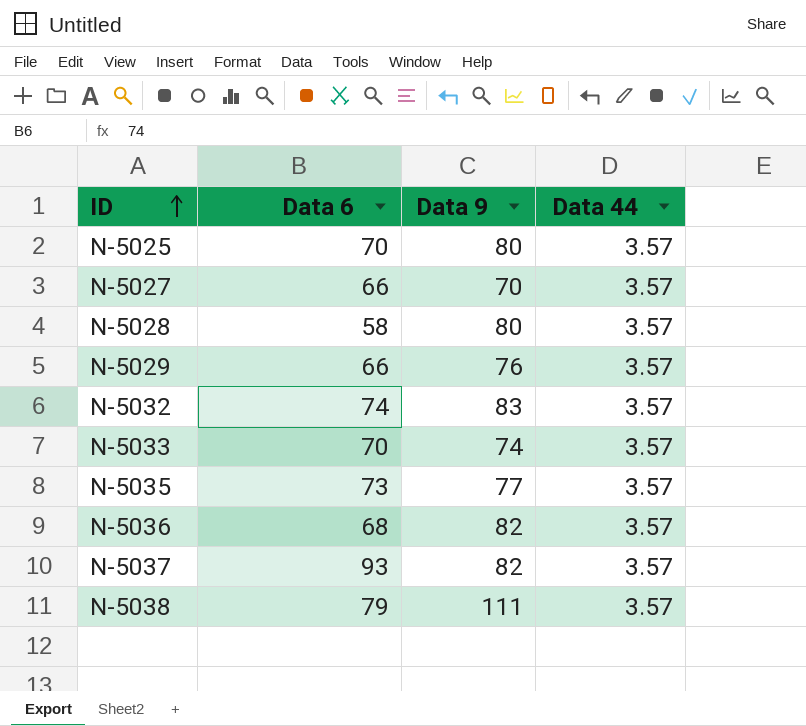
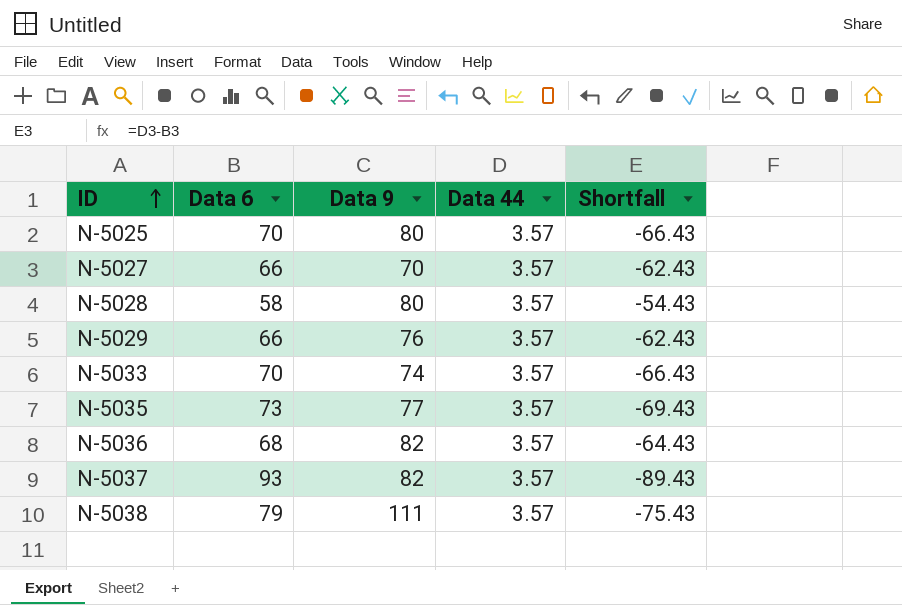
column Shortfall | formula: none -> [Data 44] - [Data 6]
row N-5032: 74 | 83 | 3.57 -> none

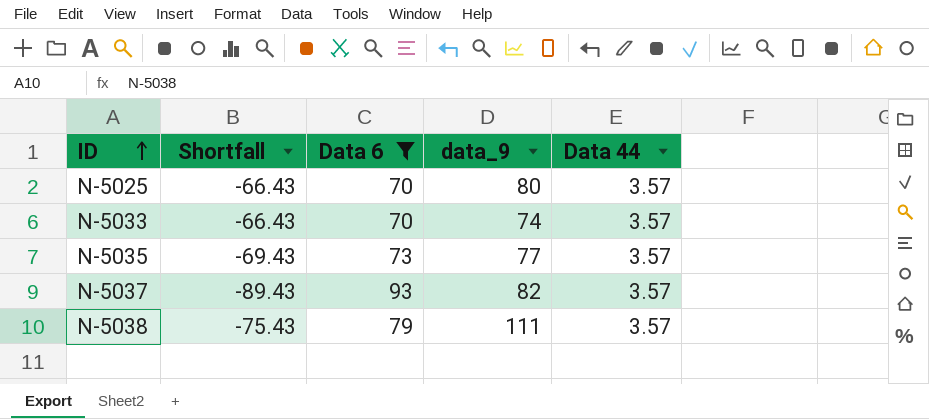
filter: none -> Data 6 >= 70
column Shortfall | position: 5 -> 2
column name: Data 9 -> data_9

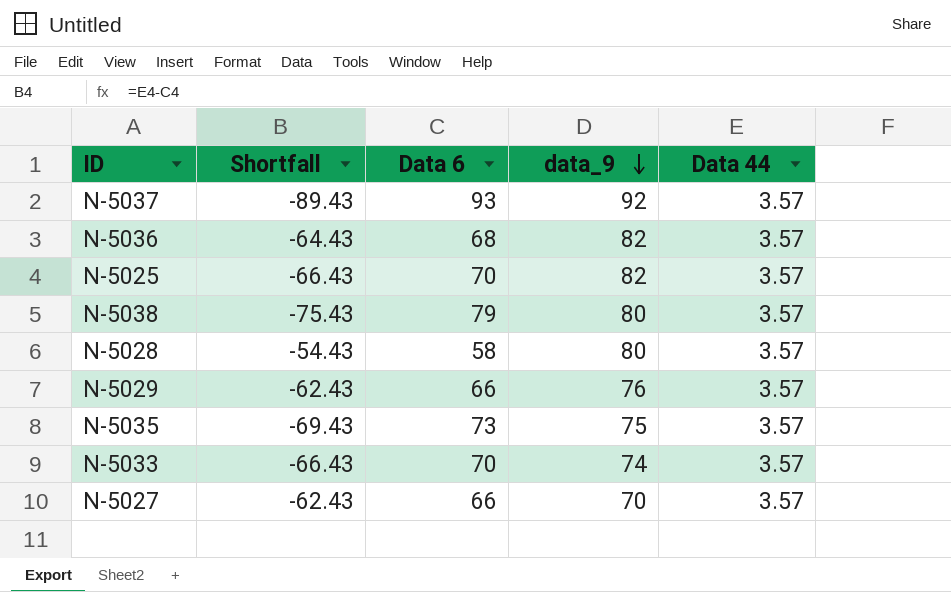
filter: Data 6 >= 70 -> none
row order: ID ascending -> data_9 descending
N-5037 | data_9: 82 -> 92
N-5025 | data_9: 80 -> 82
N-5038 | data_9: 111 -> 80
N-5035 | data_9: 77 -> 75

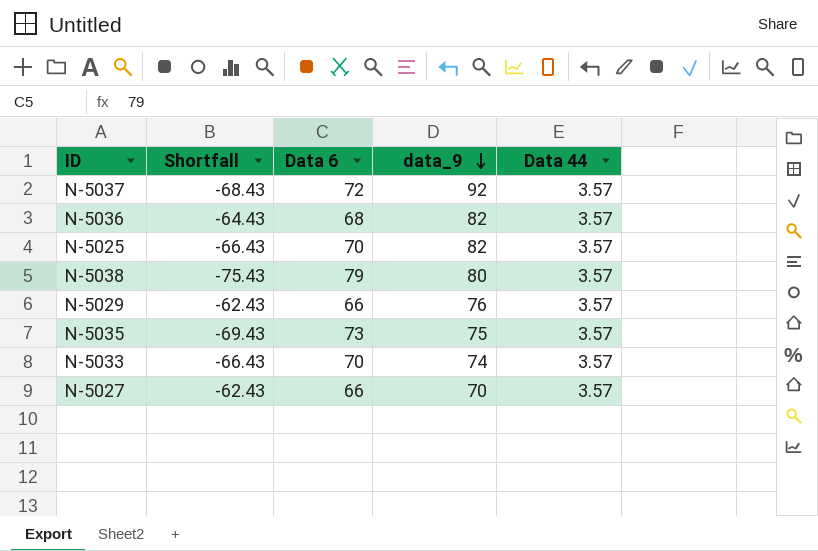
row N-5028: -54.43 | 58 | 80 | 3.57 -> none
N-5037 | Shortfall: -89.43 -> -68.43
N-5037 | Data 6: 93 -> 72

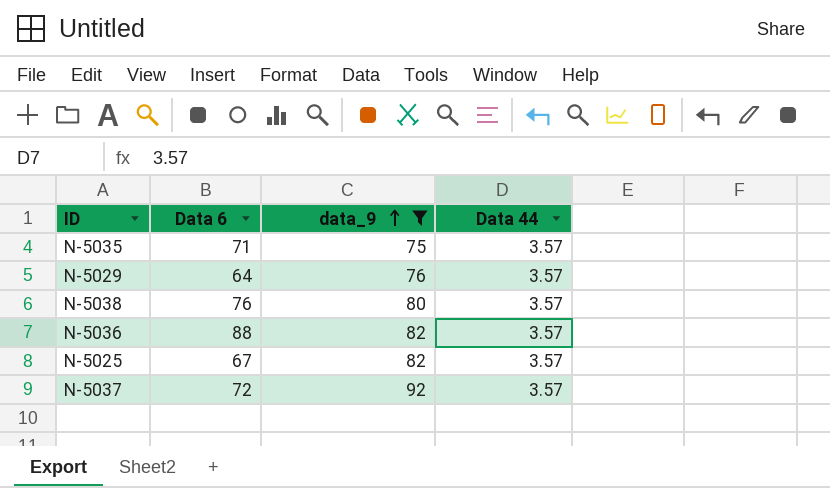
filter: none -> data_9 >= 75
row order: data_9 descending -> data_9 ascending
column Shortfall | formula: [Data 44] - [Data 6] -> none
N-5035 | Data 6: 73 -> 71
N-5029 | Data 6: 66 -> 64
N-5038 | Data 6: 79 -> 76
N-5036 | Data 6: 68 -> 88
N-5025 | Data 6: 70 -> 67

